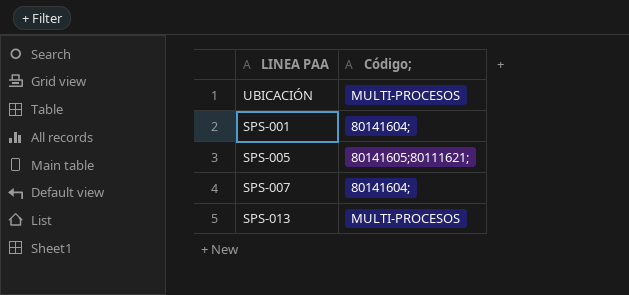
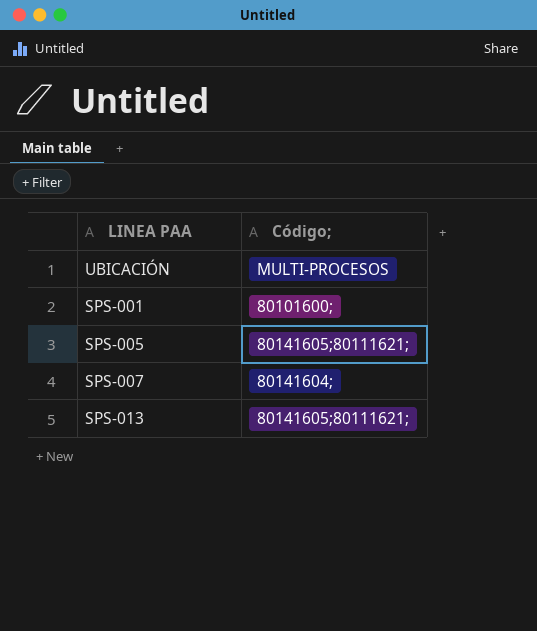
SPS-001 | Código;: 80141604; -> 80101600;
SPS-013 | Código;: MULTI-PROCESOS -> 80141605;80111621;

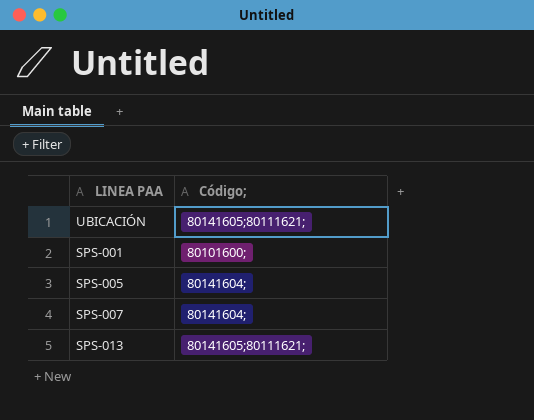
UBICACIÓN | Código;: MULTI-PROCESOS -> 80141605;80111621;
SPS-005 | Código;: 80141605;80111621; -> 80141604;

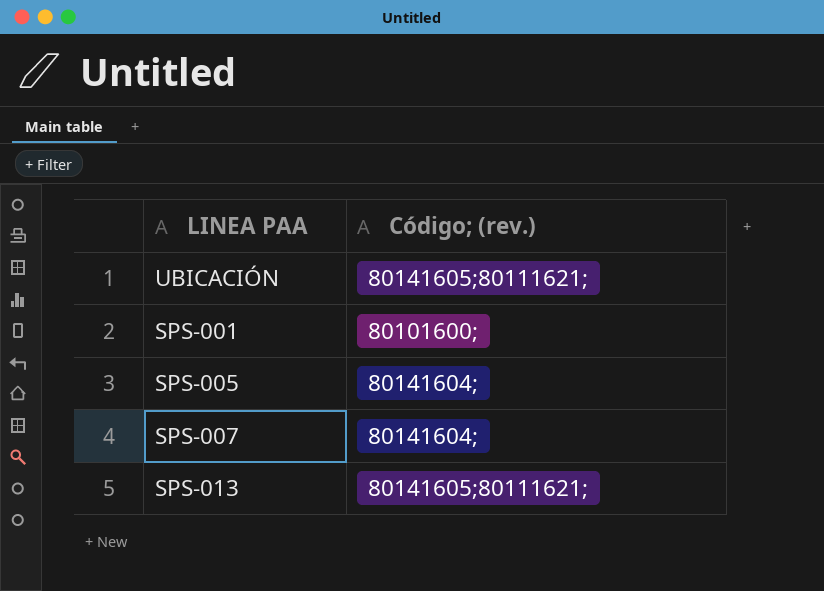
column name: Código; -> Código; (rev.)

